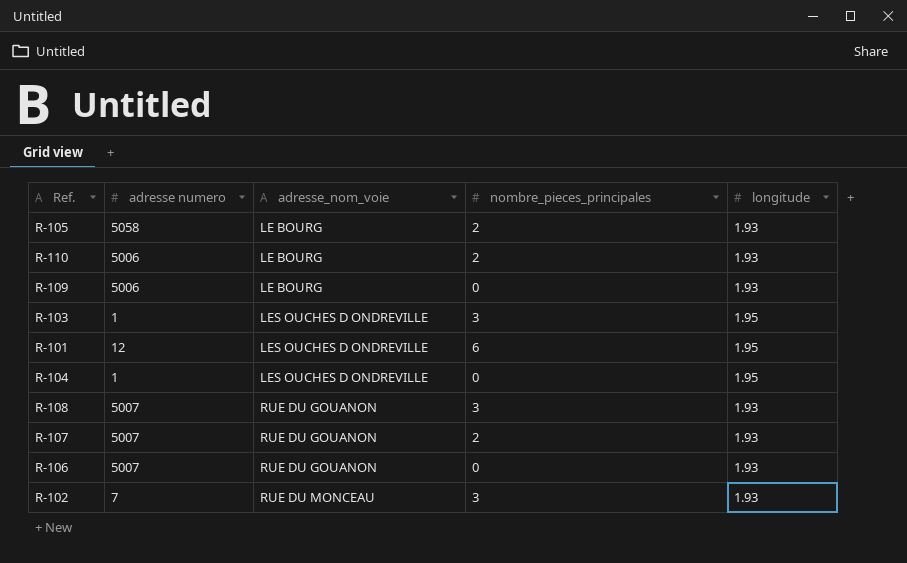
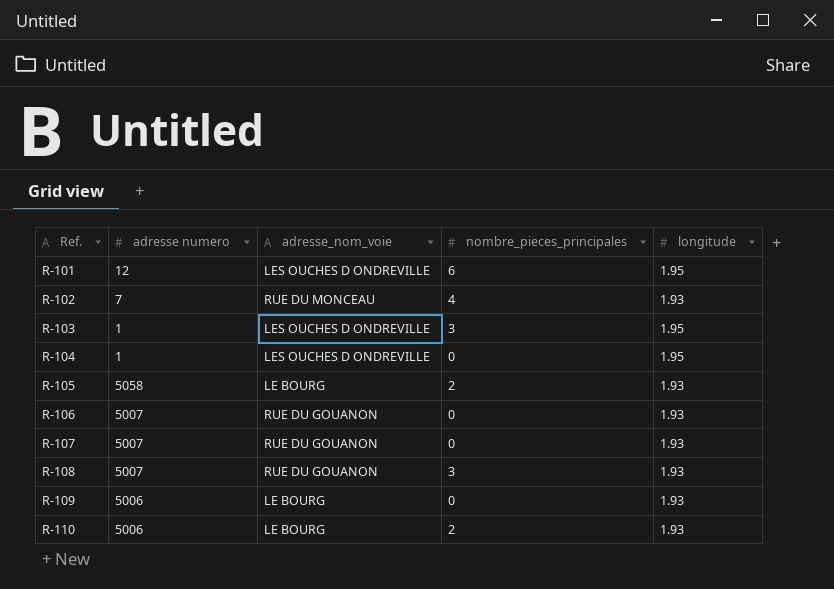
row order: adresse_nom_voie ascending -> Ref. ascending
R-102 | nombre_pieces_principales: 3 -> 4
R-107 | nombre_pieces_principales: 2 -> 0

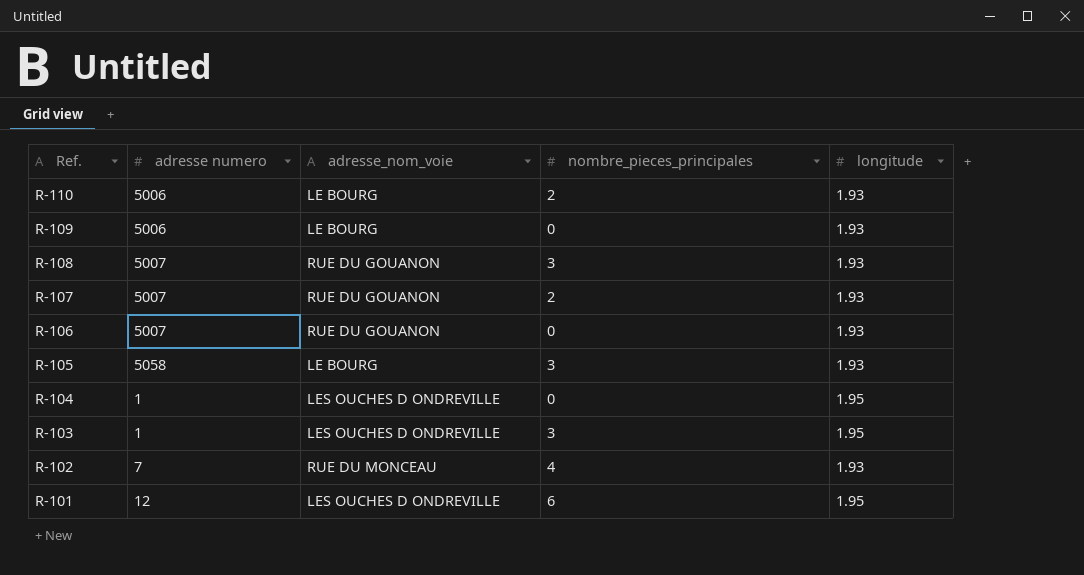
row order: Ref. ascending -> Ref. descending
R-107 | nombre_pieces_principales: 0 -> 2
R-105 | nombre_pieces_principales: 2 -> 3

